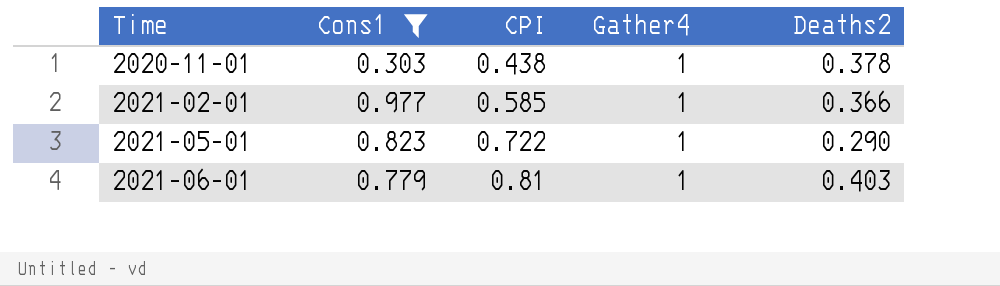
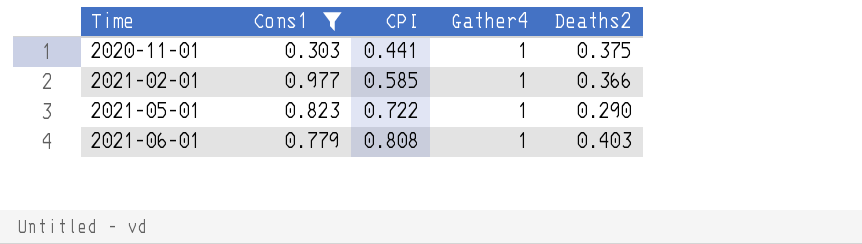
2020-11-01 | CPI: 0.438 -> 0.441
2020-11-01 | Deaths2: 0.378 -> 0.375
2021-06-01 | CPI: 0.81 -> 0.808

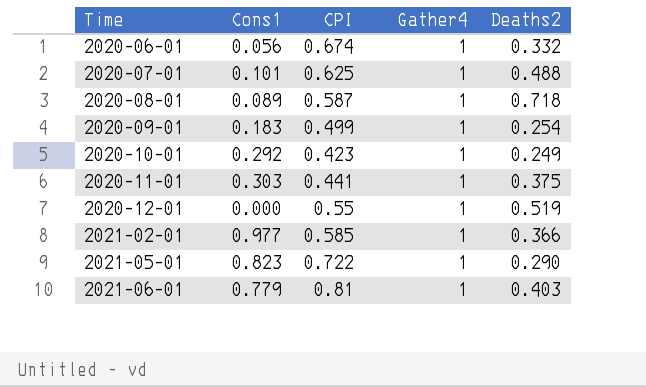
filter: Cons1 >= 0.303 -> none
2021-06-01 | CPI: 0.808 -> 0.81

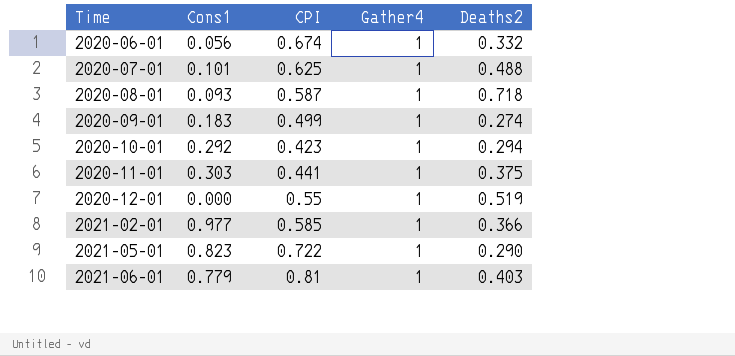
2020-08-01 | Cons1: 0.089 -> 0.093
2020-09-01 | Deaths2: 0.254 -> 0.274
2020-10-01 | Deaths2: 0.249 -> 0.294

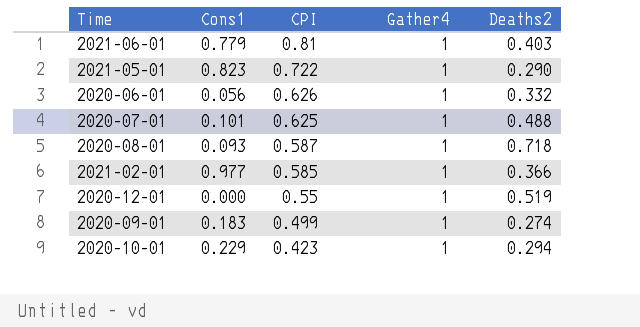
row order: Time ascending -> CPI descending
row 2020-11-01: 0.303 | 0.441 | 1 | 0.375 -> none
2020-06-01 | CPI: 0.674 -> 0.626
2020-10-01 | Cons1: 0.292 -> 0.229

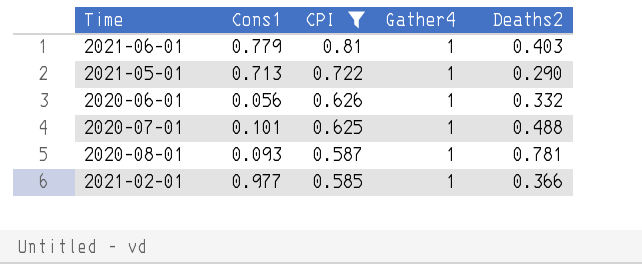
filter: none -> CPI >= 0.585
2021-05-01 | Cons1: 0.823 -> 0.713
2020-08-01 | Deaths2: 0.718 -> 0.781

